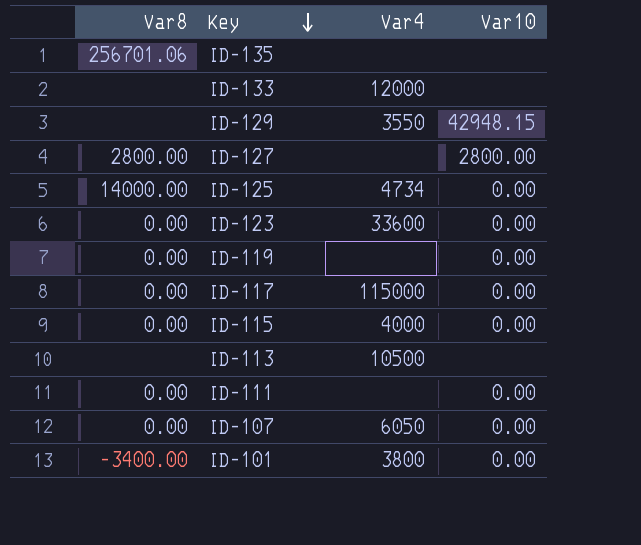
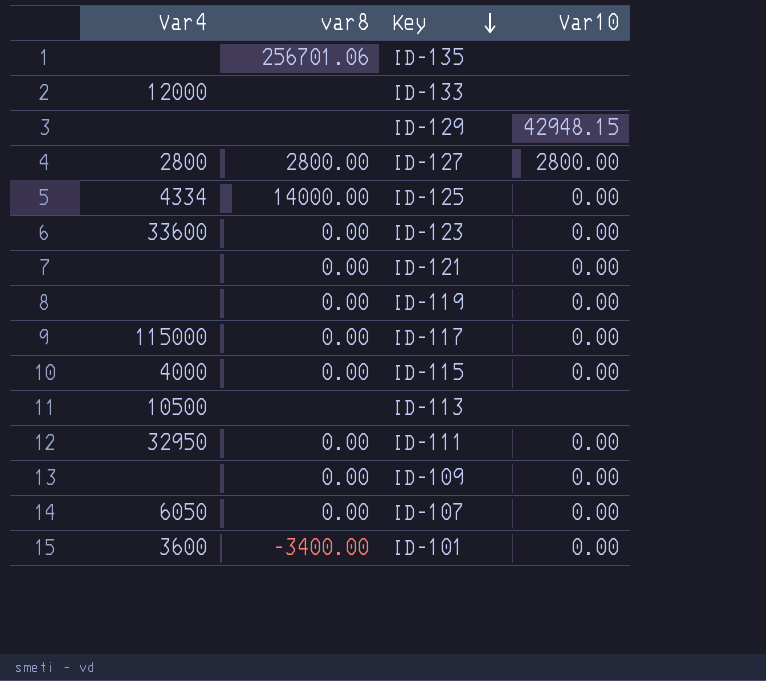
column Var4 | position: 3 -> 1
column name: Var8 -> var8
ID-129 | Var4: 3550 -> none
ID-127 | Var4: none -> 2800
ID-125 | Var4: 4734 -> 4334
row ID-121: none -> none | 0.00 | 0.00
ID-111 | Var4: none -> 32950
row ID-109: none -> none | 0.00 | 0.00
ID-101 | Var4: 3800 -> 3600

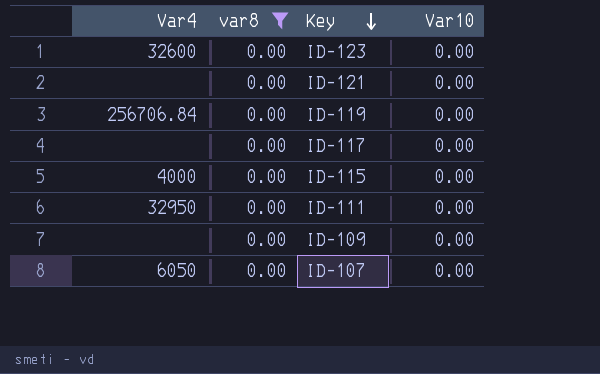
filter: none -> var8 = 0.00
ID-123 | Var4: 33600 -> 32600
ID-119 | Var4: none -> 256706.84
ID-117 | Var4: 115000 -> none

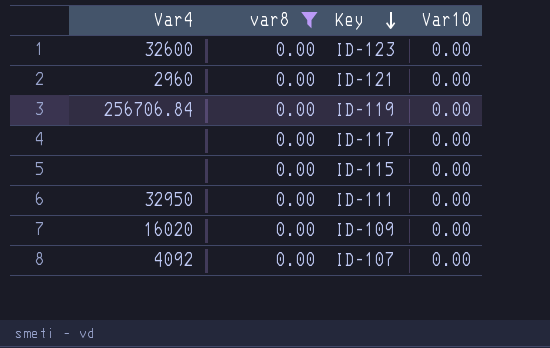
ID-121 | Var4: none -> 2960
ID-115 | Var4: 4000 -> none
ID-109 | Var4: none -> 16020
ID-107 | Var4: 6050 -> 4092

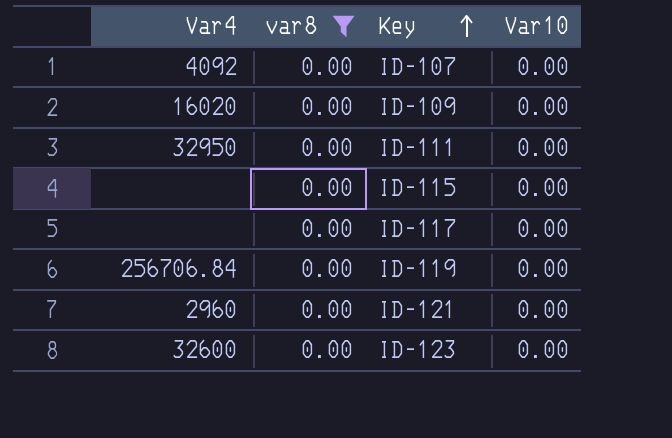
row order: Key descending -> Key ascending

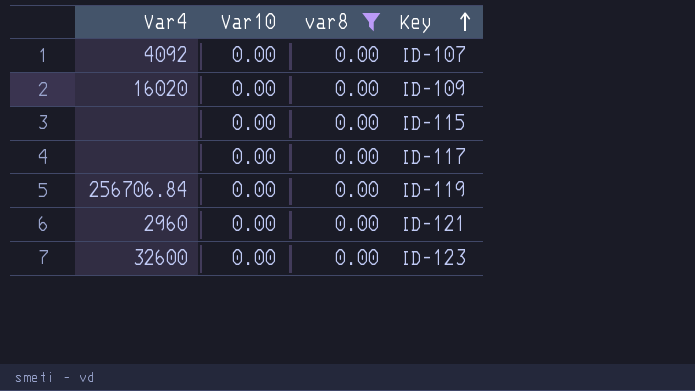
column Var10 | position: 4 -> 2
row ID-111: 32950 | 0.00 | 0.00 -> none

